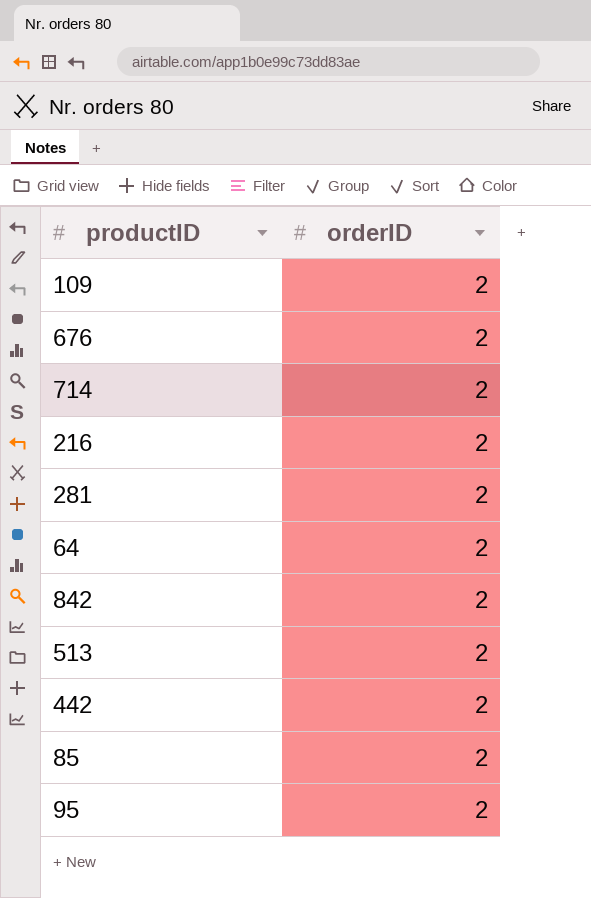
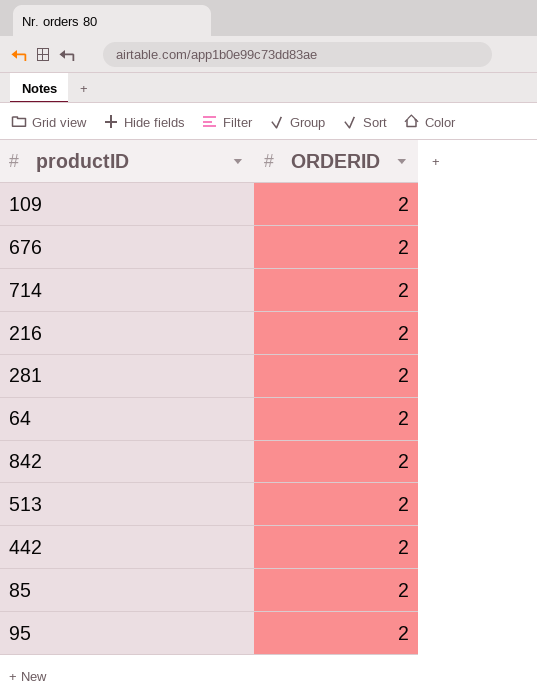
column name: orderID -> ORDERID

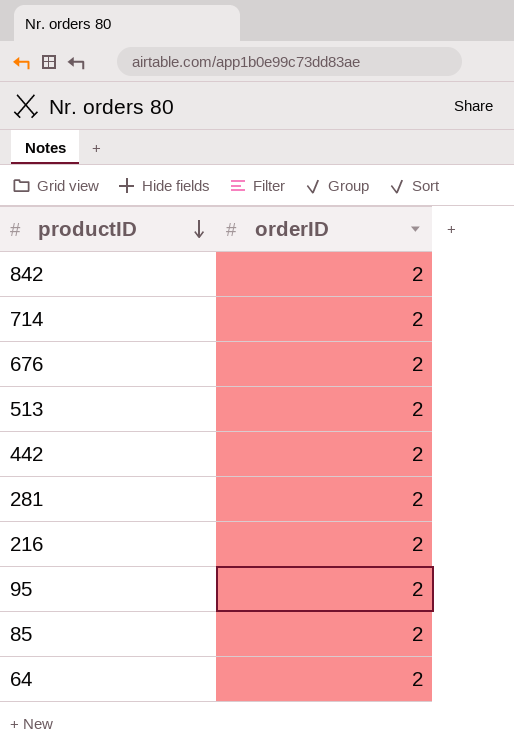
row order: none -> productID descending
column name: ORDERID -> orderID
row 109: 2 -> none

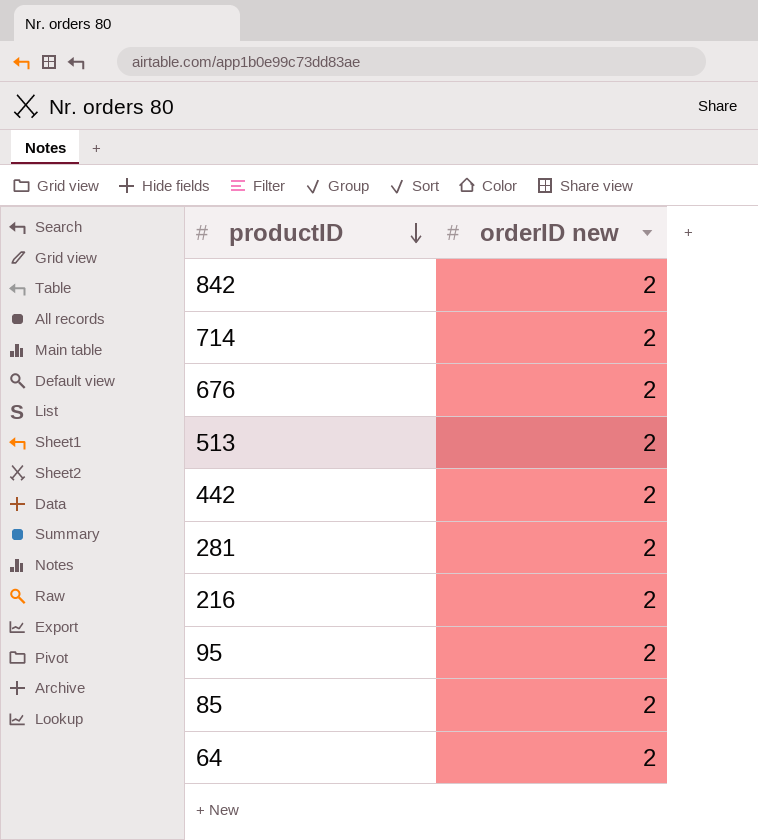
column name: orderID -> orderID new

